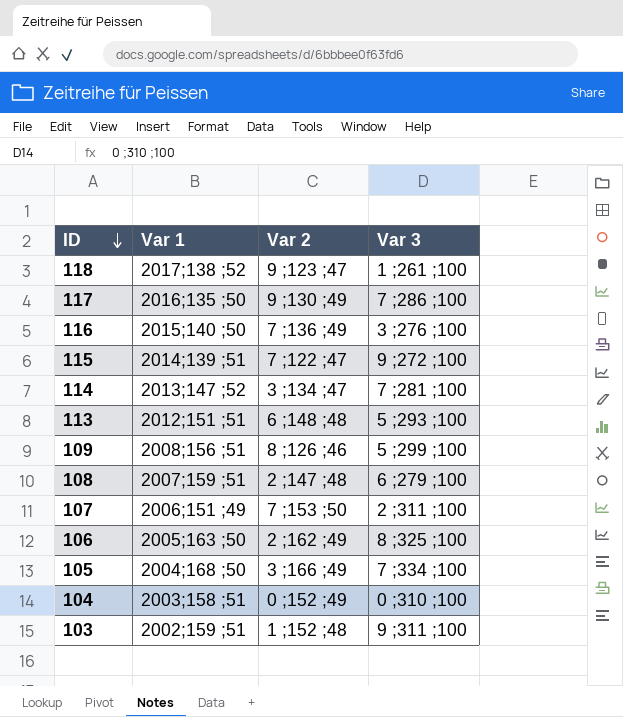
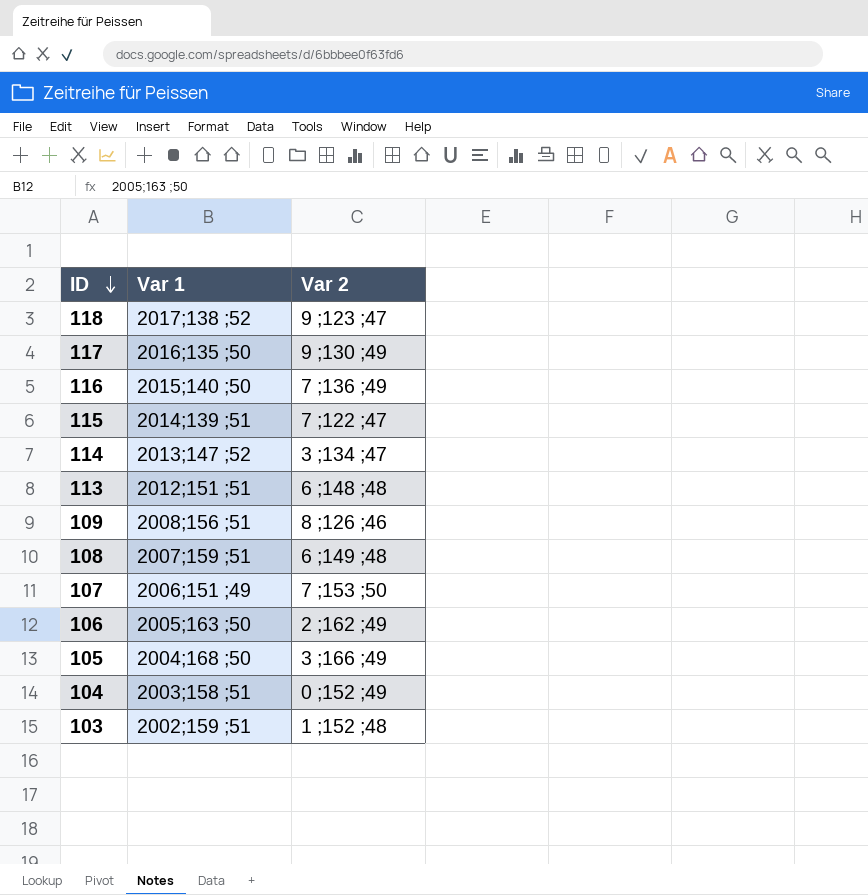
column Var 3 | position: 4 -> none
108 | Var 2: 2 ;147 ;48 -> 6 ;149 ;48

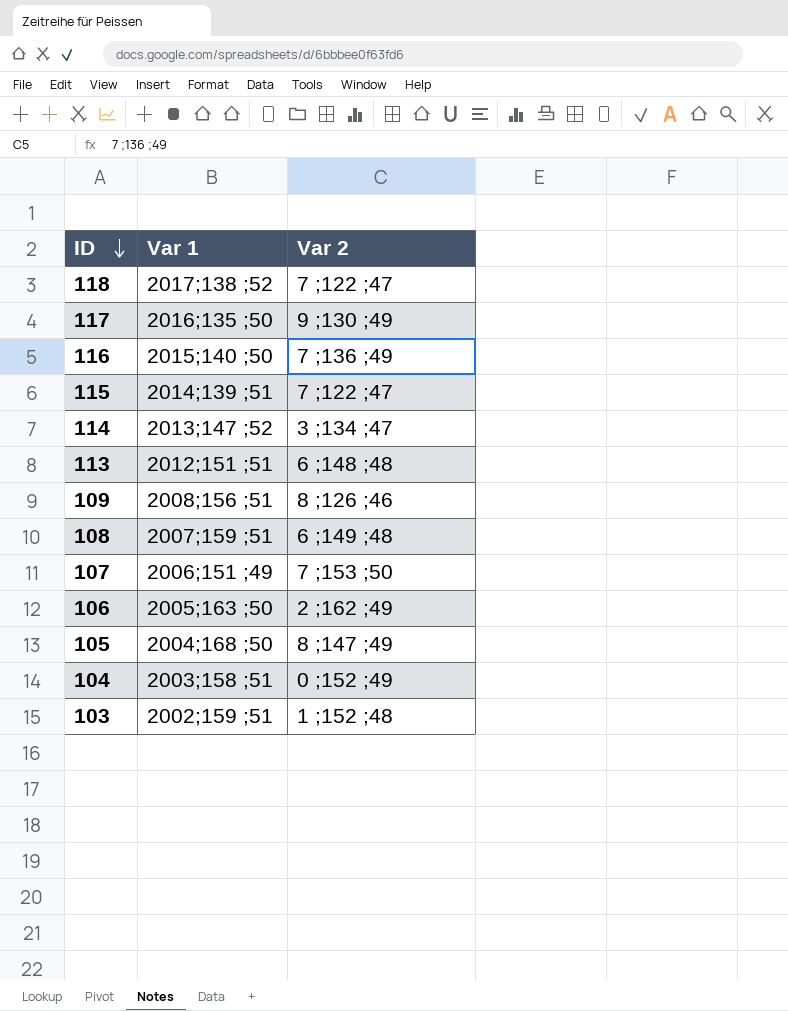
118 | Var 2: 9 ;123 ;47 -> 7 ;122 ;47
105 | Var 2: 3 ;166 ;49 -> 8 ;147 ;49

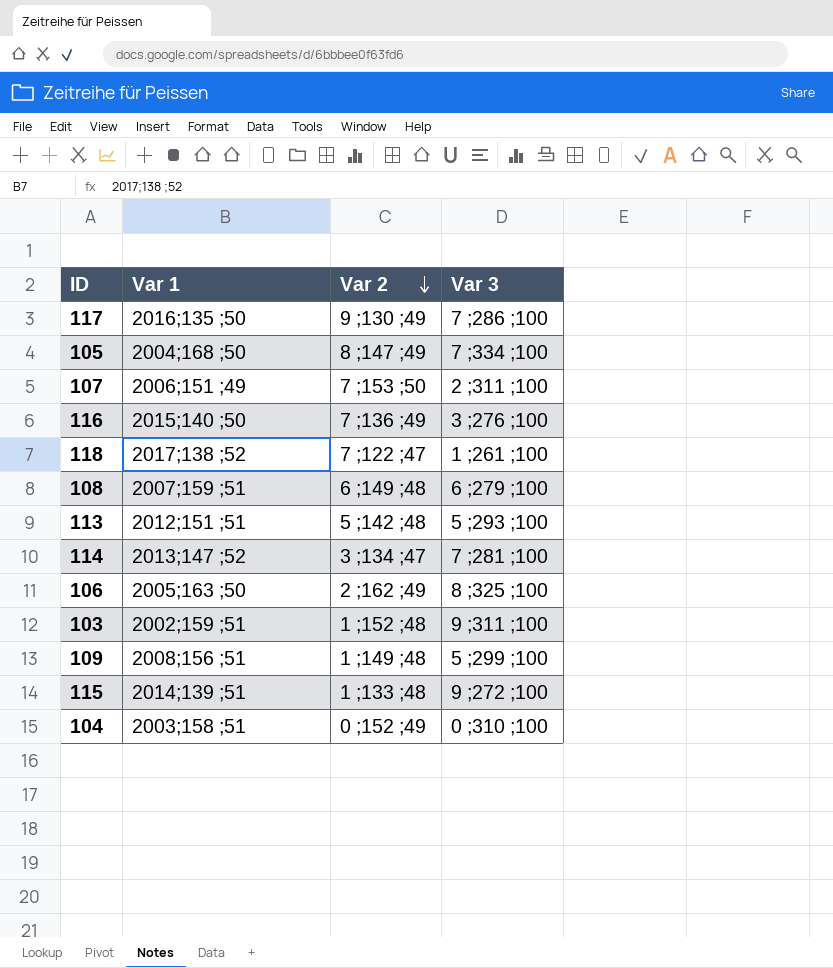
row order: ID descending -> Var 2 descending
column Var 3 | position: none -> 4
113 | Var 2: 6 ;148 ;48 -> 5 ;142 ;48
109 | Var 2: 8 ;126 ;46 -> 1 ;149 ;48
115 | Var 2: 7 ;122 ;47 -> 1 ;133 ;48

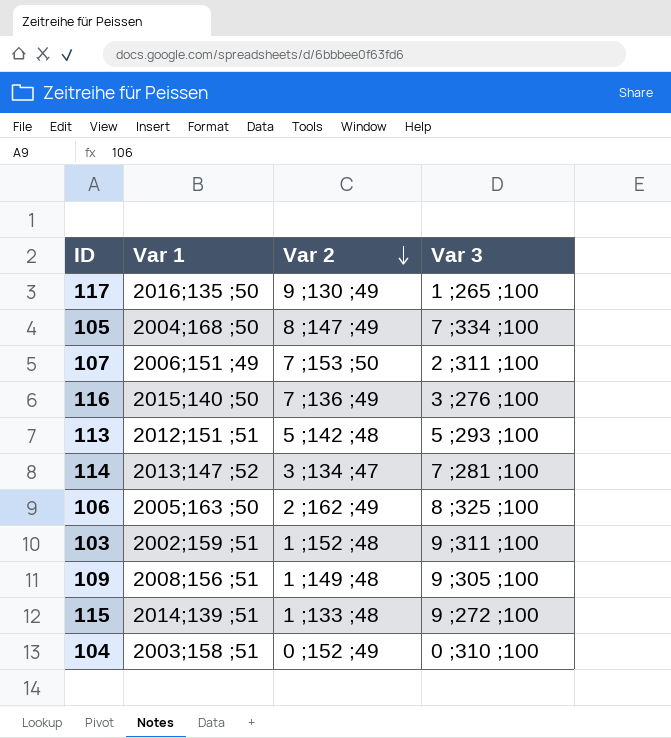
row 118: 2017;138 ;52 | 7 ;122 ;47 | 1 ;261 ;100 -> none
row 108: 2007;159 ;51 | 6 ;149 ;48 | 6 ;279 ;100 -> none
117 | Var 3: 7 ;286 ;100 -> 1 ;265 ;100
109 | Var 3: 5 ;299 ;100 -> 9 ;305 ;100

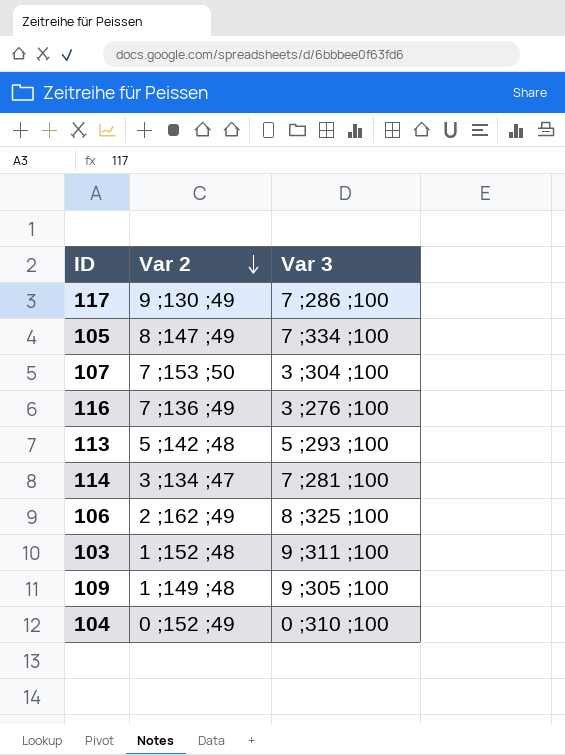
column Var 1 | position: 2 -> none
row 115: 2014;139 ;51 | 1 ;133 ;48 | 9 ;272 ;100 -> none
117 | Var 3: 1 ;265 ;100 -> 7 ;286 ;100
107 | Var 3: 2 ;311 ;100 -> 3 ;304 ;100

